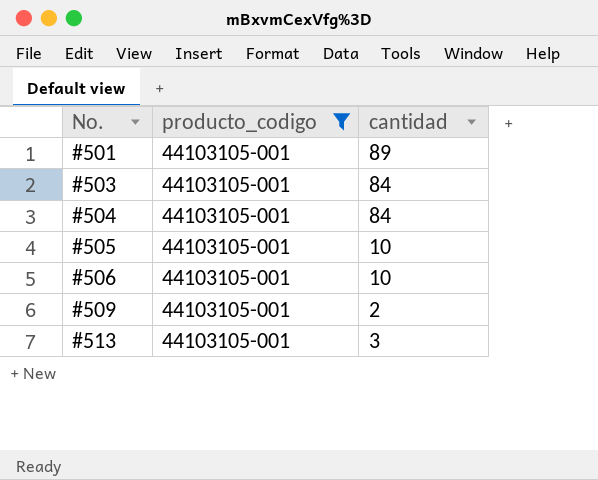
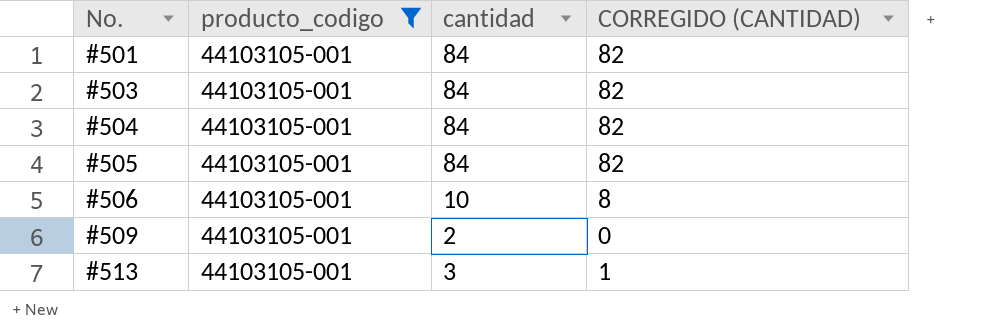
column CORREGIDO (CANTIDAD) | formula: none -> [cantidad] - 2
#501 | cantidad: 89 -> 84
#505 | cantidad: 10 -> 84

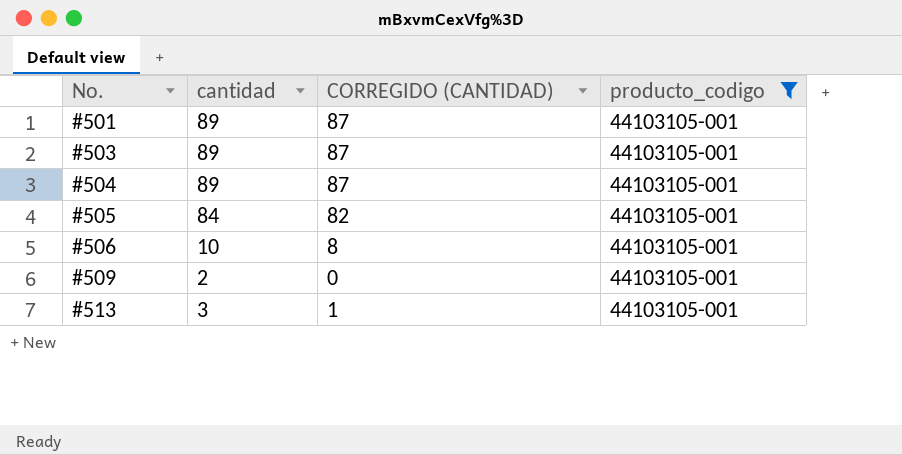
column producto_codigo | position: 2 -> 4
#501 | cantidad: 84 -> 89
#501 | CORREGIDO (CANTIDAD): 82 -> 87
#503 | cantidad: 84 -> 89
#503 | CORREGIDO (CANTIDAD): 82 -> 87
#504 | cantidad: 84 -> 89
#504 | CORREGIDO (CANTIDAD): 82 -> 87

